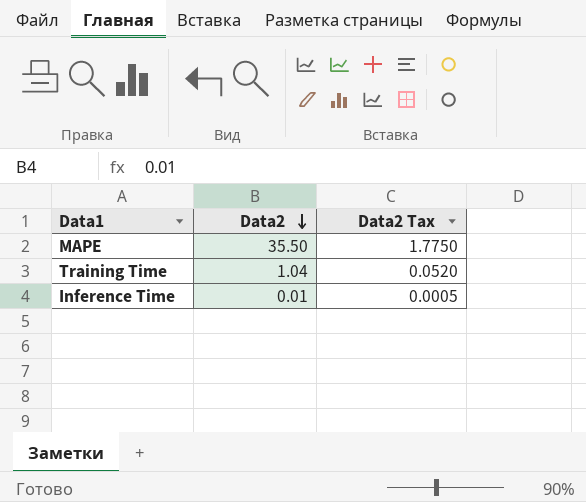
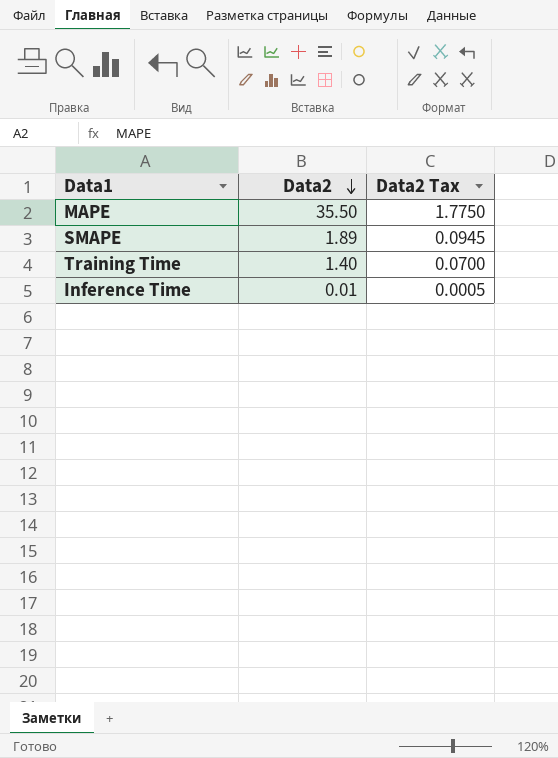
row SMAPE: none -> 1.89 | 0.0945
Training Time | Data2: 1.04 -> 1.40
Training Time | Data2 Tax: 0.0520 -> 0.0700

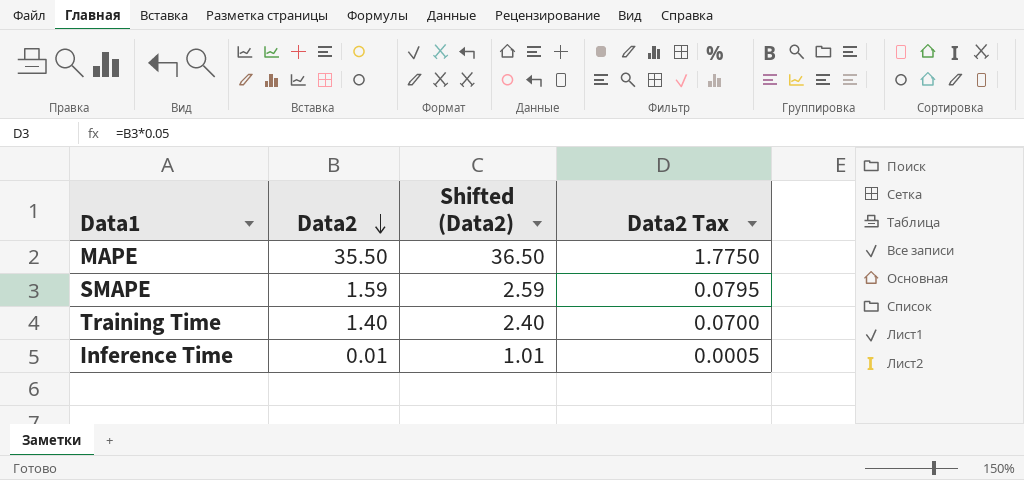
column Shifted (Data2) | formula: none -> [Data2] + 1
SMAPE | Data2: 1.89 -> 1.59
SMAPE | Data2 Tax: 0.0945 -> 0.0795

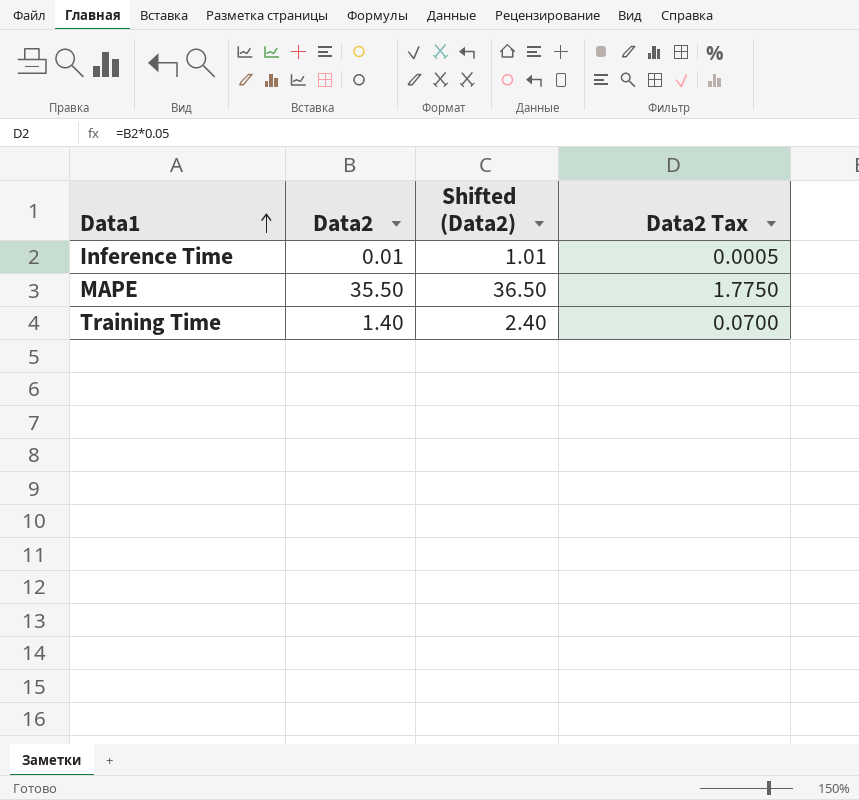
row order: Data2 descending -> Data1 ascending
row SMAPE: 1.59 | 2.59 | 0.0795 -> none

